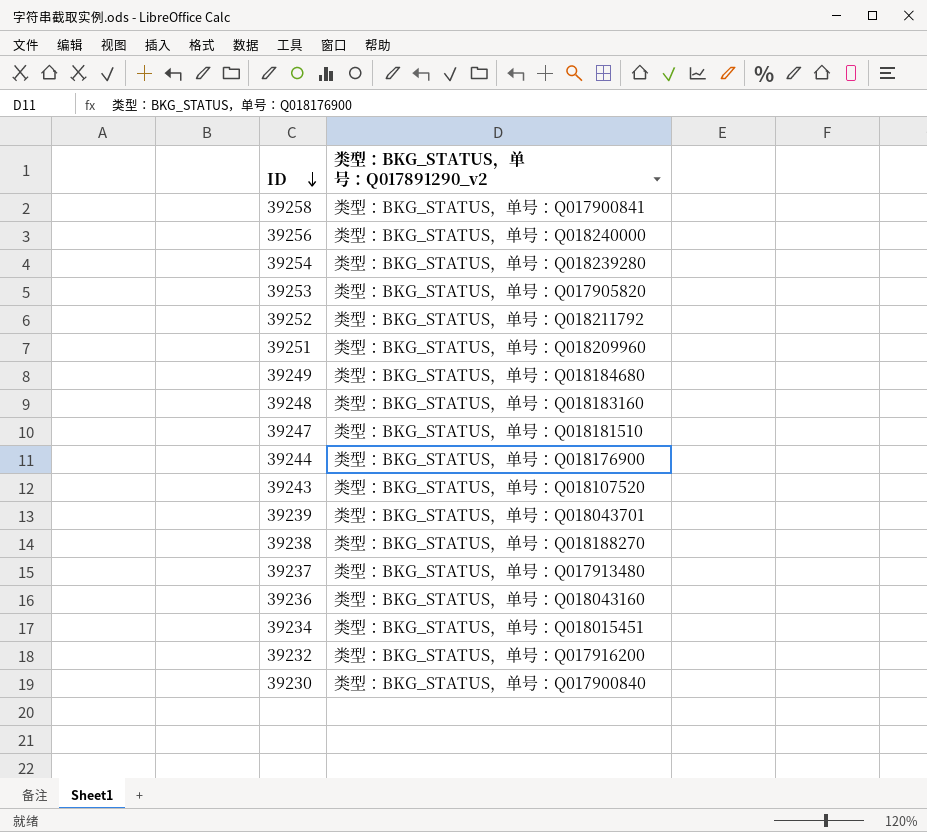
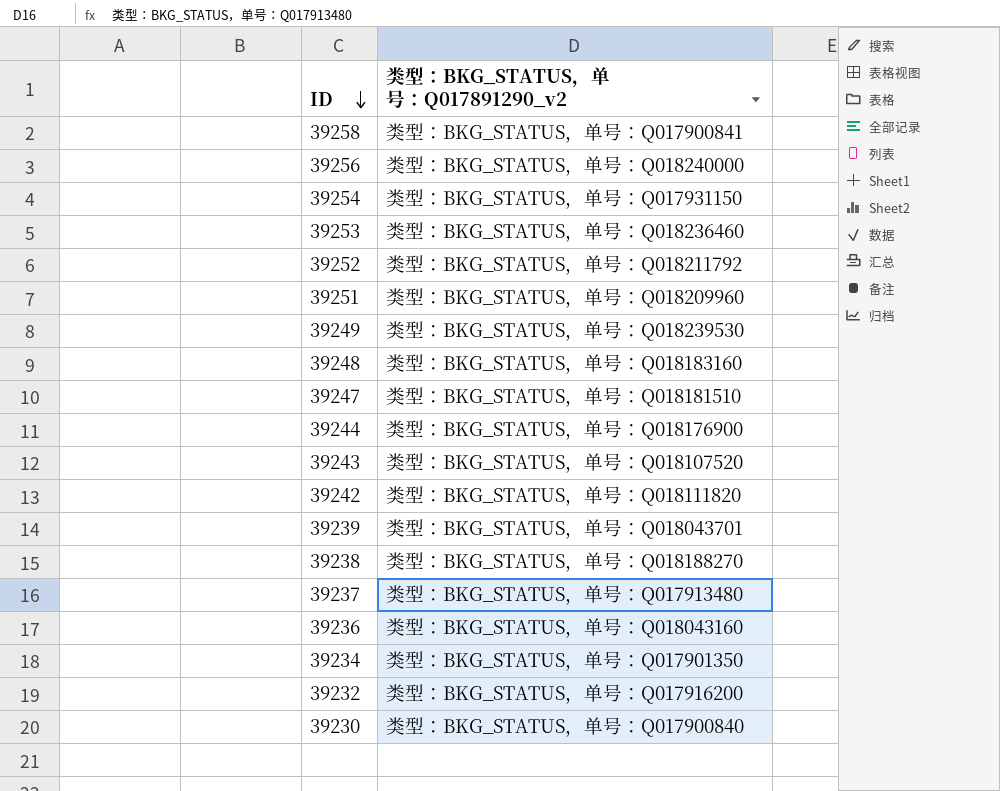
39254 | 类型：BKG_STATUS，单号：Q017891290_v2: 类型：BKG_STATUS，单号：Q018239280 -> 类型：BKG_STATUS，单号：Q017931150
39253 | 类型：BKG_STATUS，单号：Q017891290_v2: 类型：BKG_STATUS，单号：Q017905820 -> 类型：BKG_STATUS，单号：Q018236460
39249 | 类型：BKG_STATUS，单号：Q017891290_v2: 类型：BKG_STATUS，单号：Q018184680 -> 类型：BKG_STATUS，单号：Q018239530
row 39242: none -> 类型：BKG_STATUS，单号：Q018111820
39234 | 类型：BKG_STATUS，单号：Q017891290_v2: 类型：BKG_STATUS，单号：Q018015451 -> 类型：BKG_STATUS，单号：Q017901350

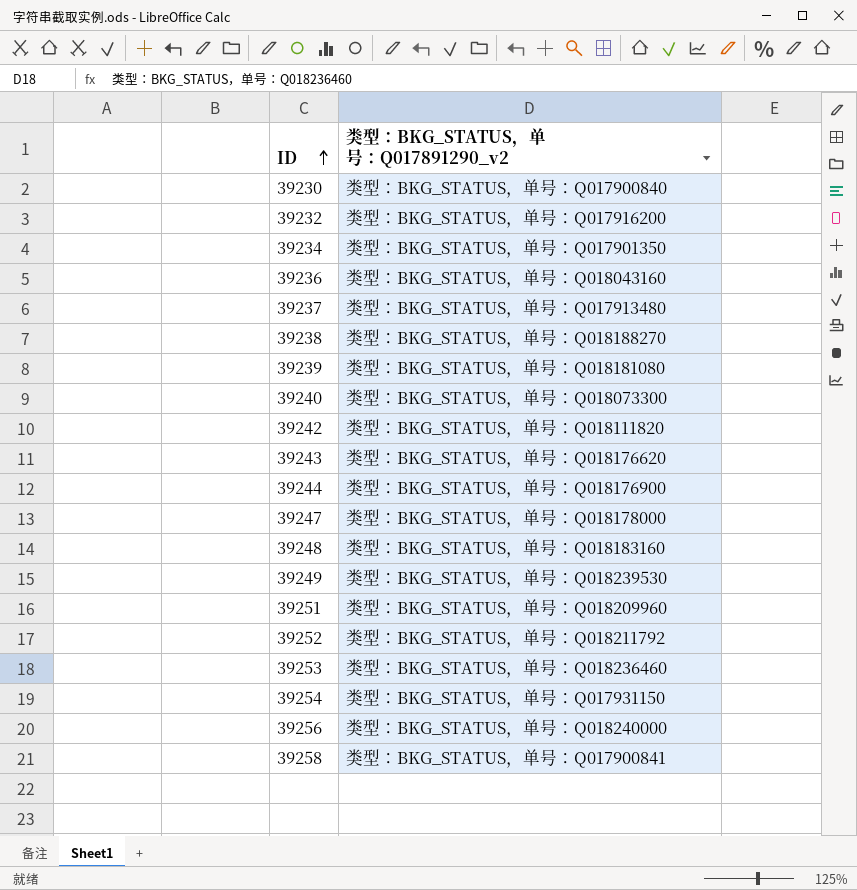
row order: ID descending -> ID ascending
39239 | 类型：BKG_STATUS，单号：Q017891290_v2: 类型：BKG_STATUS，单号：Q018043701 -> 类型：BKG_STATUS，单号：Q018181080
row 39240: none -> 类型：BKG_STATUS，单号：Q018073300
39243 | 类型：BKG_STATUS，单号：Q017891290_v2: 类型：BKG_STATUS，单号：Q018107520 -> 类型：BKG_STATUS，单号：Q018176620
39247 | 类型：BKG_STATUS，单号：Q017891290_v2: 类型：BKG_STATUS，单号：Q018181510 -> 类型：BKG_STATUS，单号：Q018178000

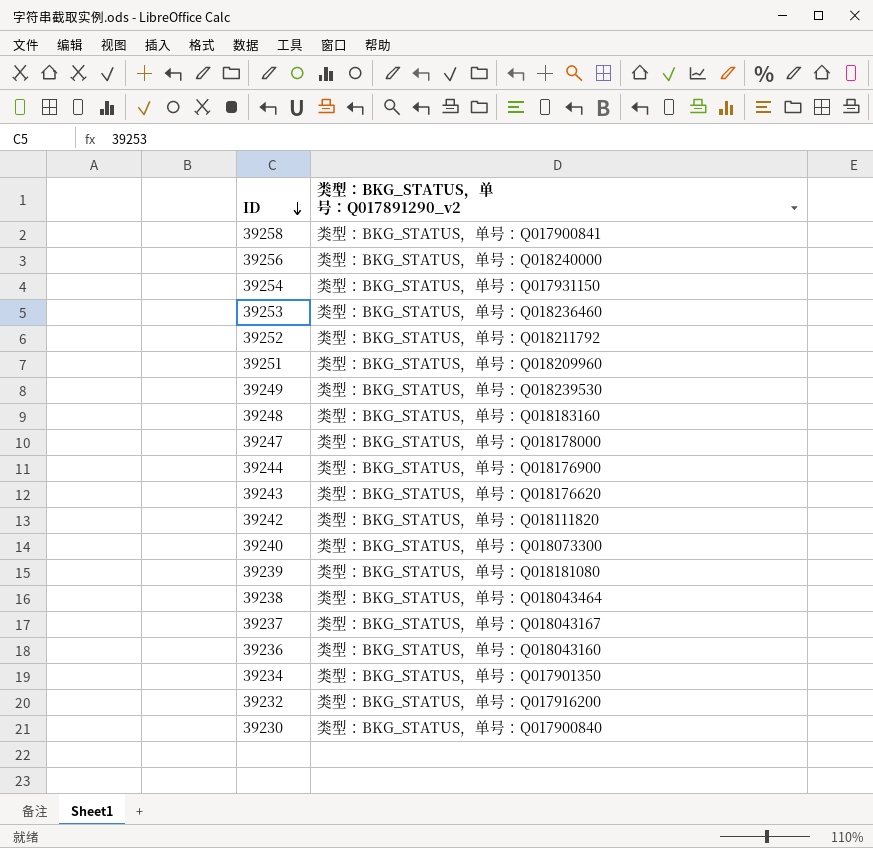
row order: ID ascending -> ID descending
39238 | 类型：BKG_STATUS，单号：Q017891290_v2: 类型：BKG_STATUS，单号：Q018188270 -> 类型：BKG_STATUS，单号：Q018043464
39237 | 类型：BKG_STATUS，单号：Q017891290_v2: 类型：BKG_STATUS，单号：Q017913480 -> 类型：BKG_STATUS，单号：Q018043167

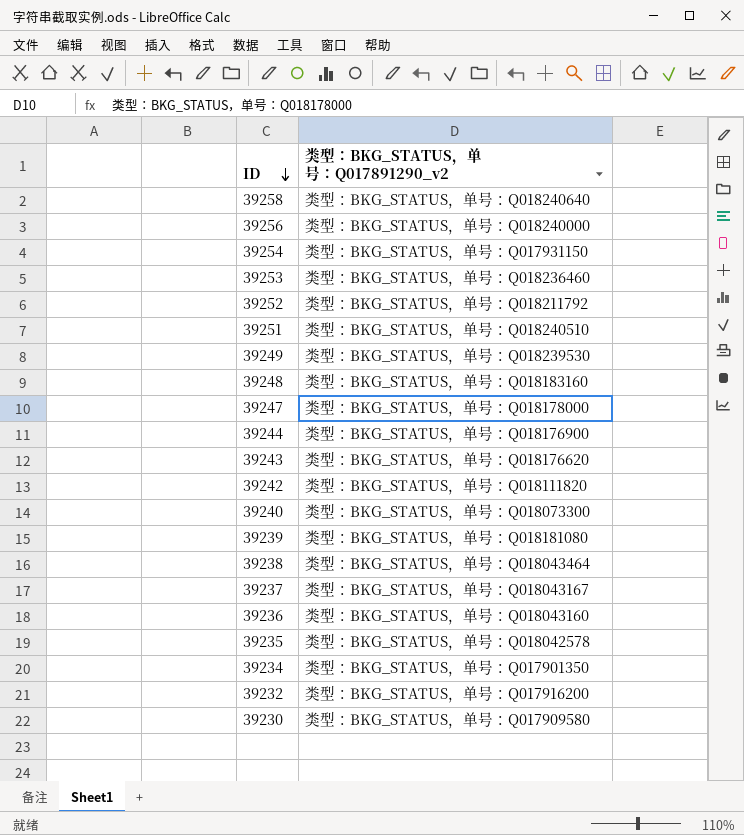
39258 | 类型：BKG_STATUS，单号：Q017891290_v2: 类型：BKG_STATUS，单号：Q017900841 -> 类型：BKG_STATUS，单号：Q018240640
39251 | 类型：BKG_STATUS，单号：Q017891290_v2: 类型：BKG_STATUS，单号：Q018209960 -> 类型：BKG_STATUS，单号：Q018240510
row 39235: none -> 类型：BKG_STATUS，单号：Q018042578
39230 | 类型：BKG_STATUS，单号：Q017891290_v2: 类型：BKG_STATUS，单号：Q017900840 -> 类型：BKG_STATUS，单号：Q017909580

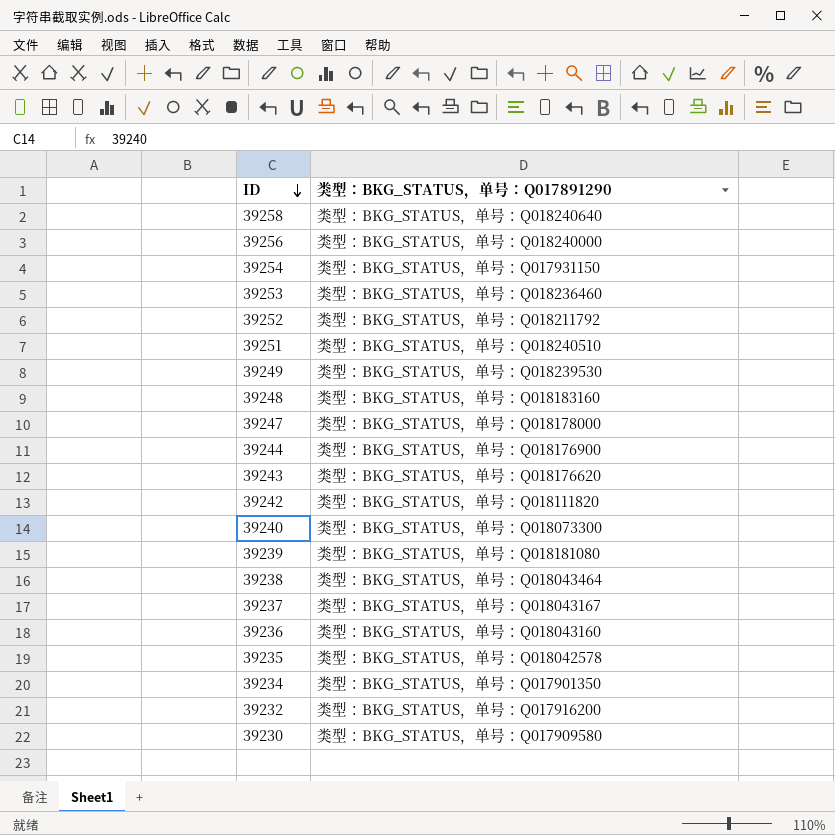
column name: 类型：BKG_STATUS，单号：Q017891290_v2 -> 类型：BKG_STATUS，单号：Q017891290

